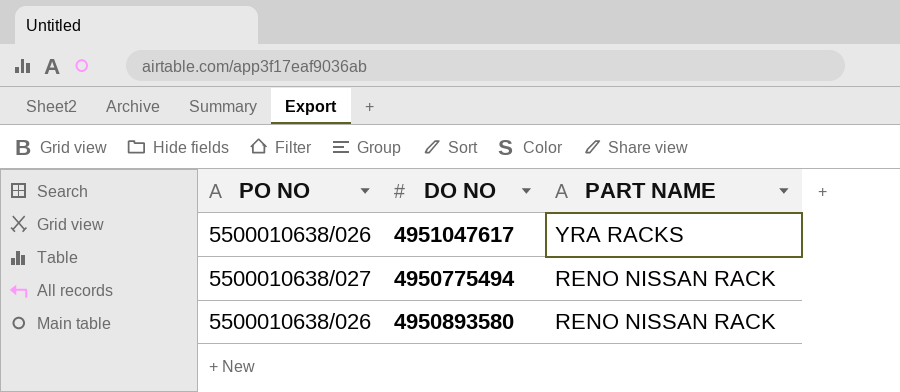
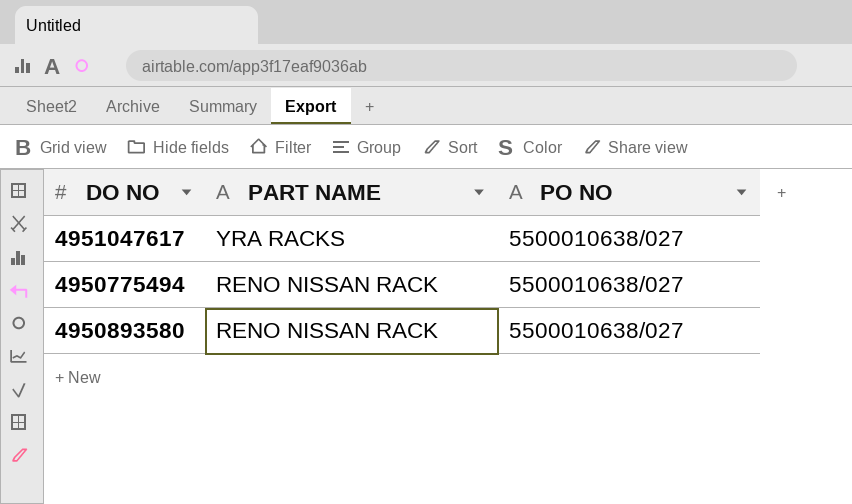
column PO NO | position: 1 -> 3
4951047617 | PO NO: 5500010638/026 -> 5500010638/027
4950893580 | PO NO: 5500010638/026 -> 5500010638/027

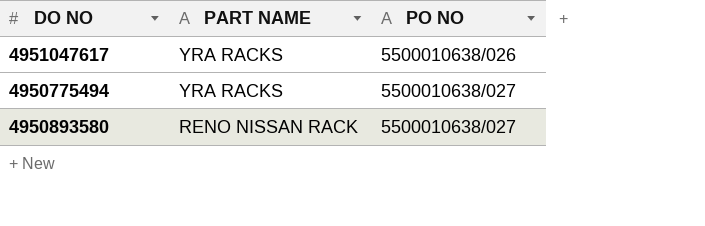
4951047617 | PO NO: 5500010638/027 -> 5500010638/026
4950775494 | PART NAME: RENO NISSAN RACK -> YRA RACKS

